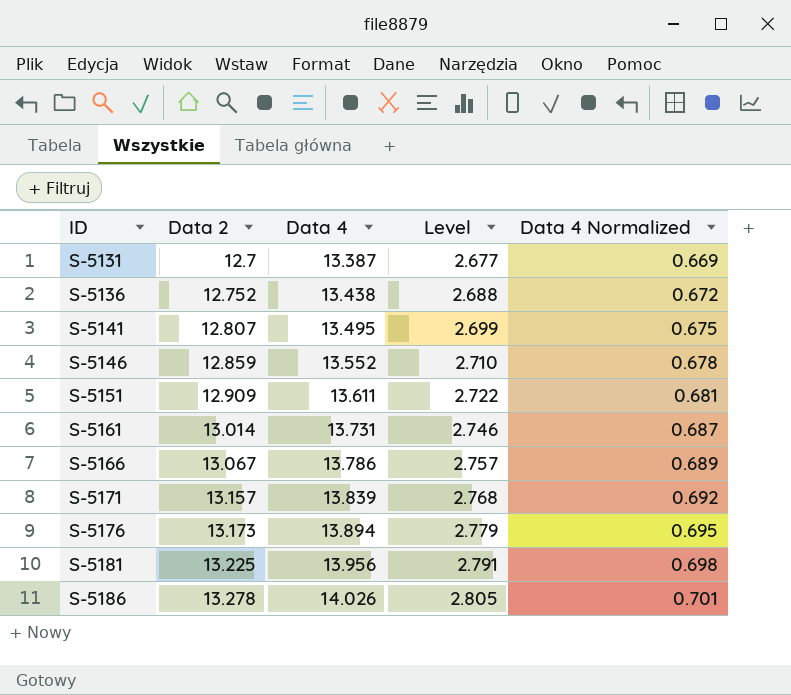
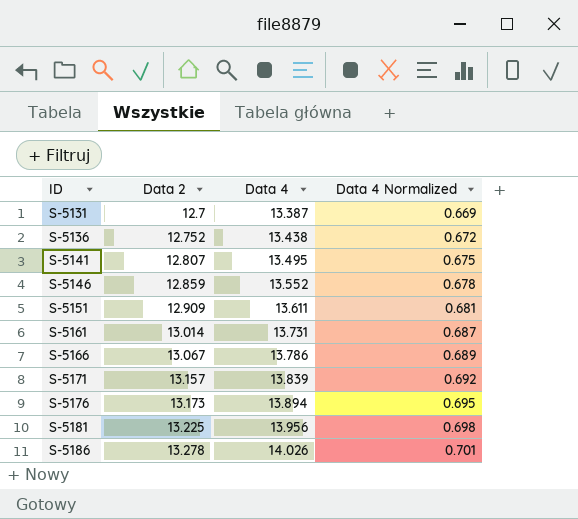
column Level | formula: [Data 4] * 0.2 -> none

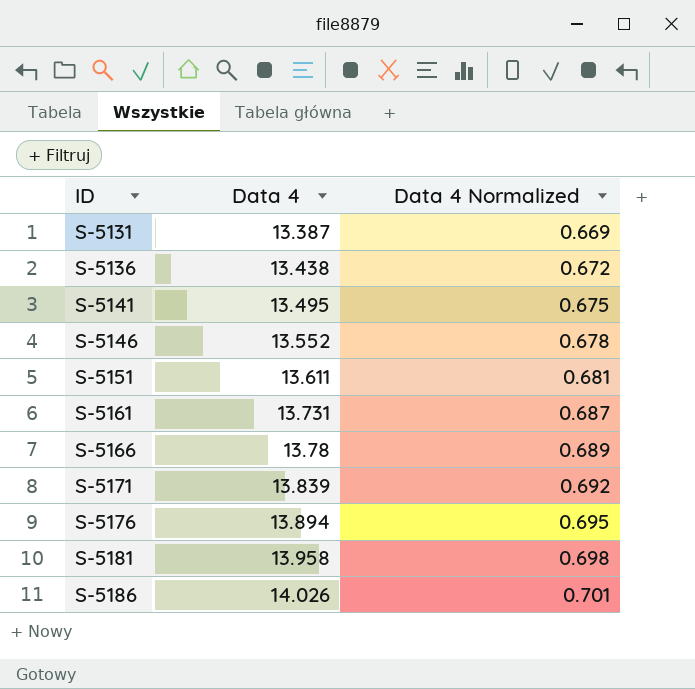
column Data 2 | position: 2 -> none
S-5166 | Data 4: 13.786 -> 13.78
S-5181 | Data 4: 13.956 -> 13.958

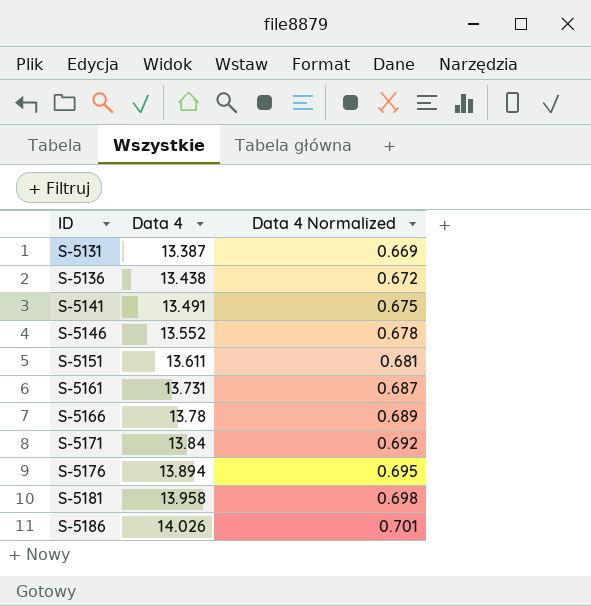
S-5141 | Data 4: 13.495 -> 13.491
S-5171 | Data 4: 13.839 -> 13.84

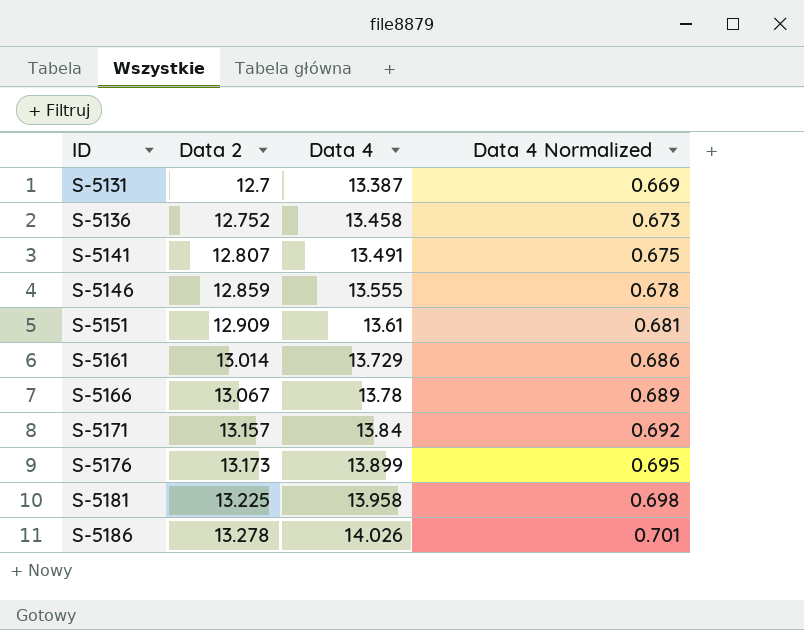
column Data 2 | position: none -> 2
S-5136 | Data 4: 13.438 -> 13.458
S-5136 | Data 4 Normalized: 0.672 -> 0.673
S-5146 | Data 4: 13.552 -> 13.555
S-5151 | Data 4: 13.611 -> 13.61
S-5161 | Data 4: 13.731 -> 13.729
S-5161 | Data 4 Normalized: 0.687 -> 0.686
S-5176 | Data 4: 13.894 -> 13.899

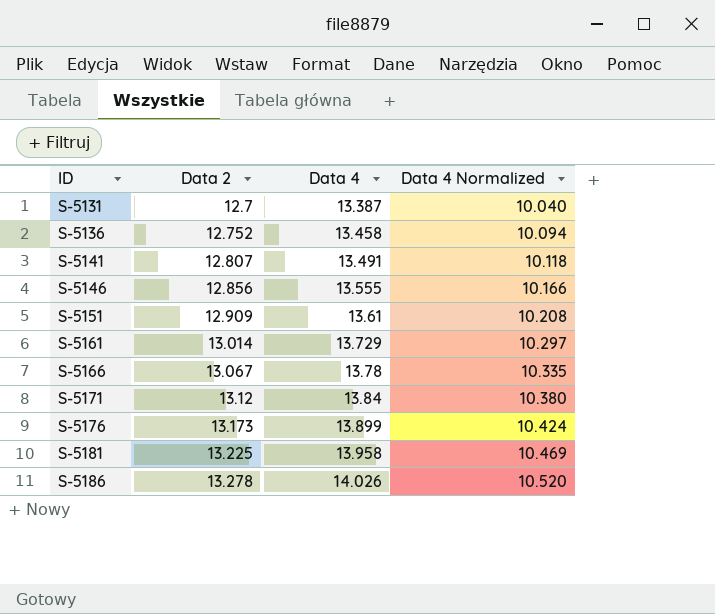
column Data 4 Normalized | formula: [Data 4] * 0.05 -> [Data 4] * 0.75
S-5146 | Data 2: 12.859 -> 12.856
S-5171 | Data 2: 13.157 -> 13.12

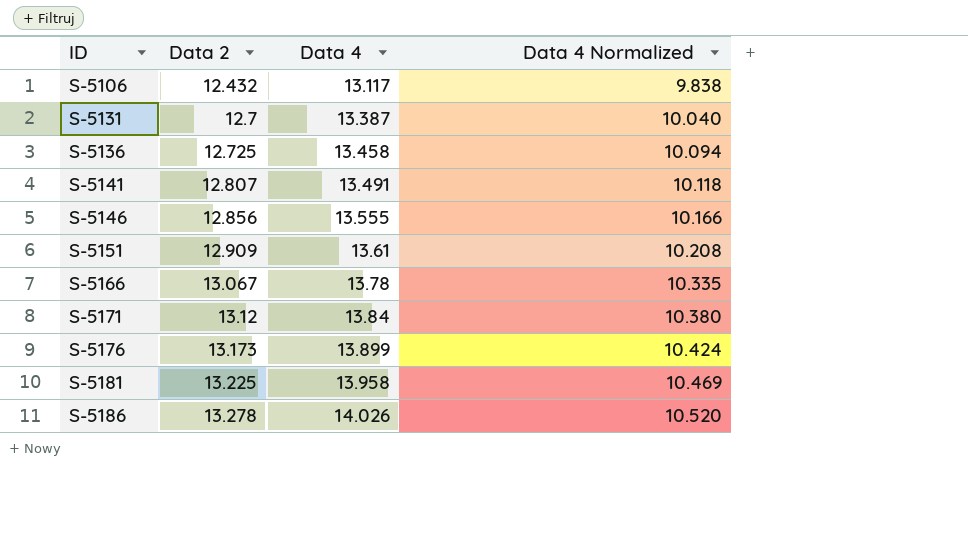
row S-5161: 13.014 | 13.729 | 10.297 -> none
row S-5106: none -> 12.432 | 13.117 | 9.838
S-5136 | Data 2: 12.752 -> 12.725

